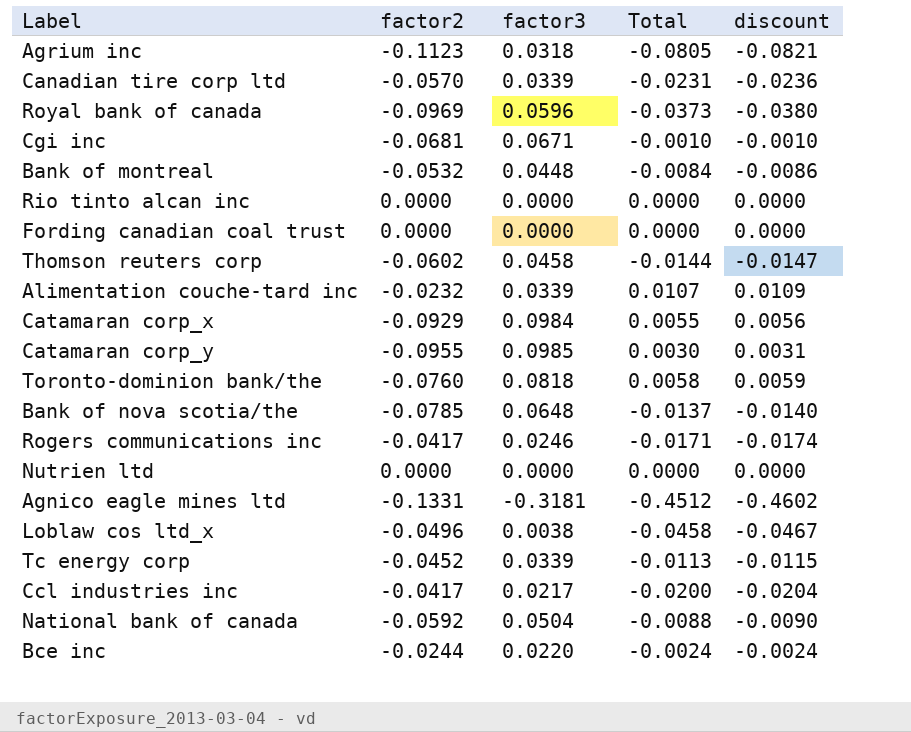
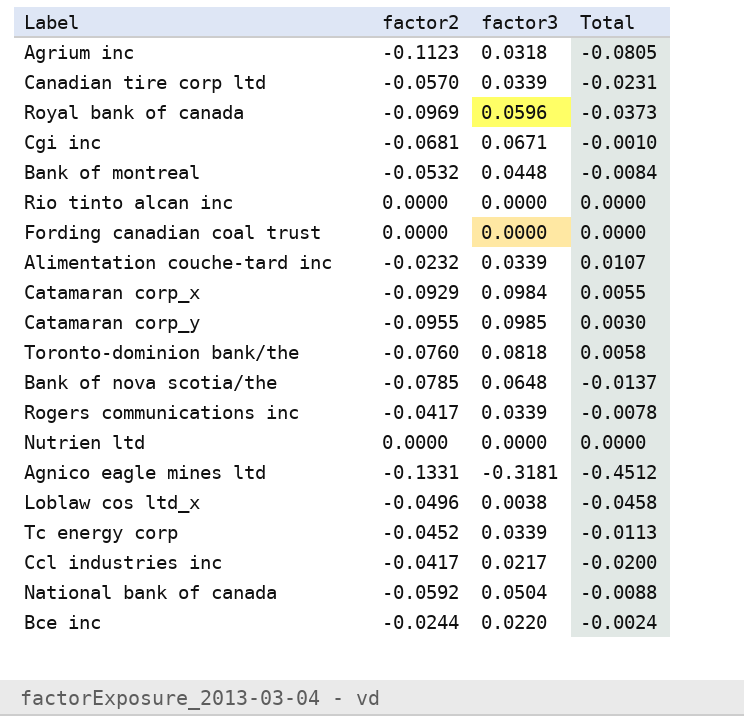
column discount | formula: [Total] * 1.02 -> none
row Thomson reuters corp: -0.0602 | 0.0458 | -0.0144 | -0.0147 -> none
Rogers communications inc | factor3: 0.0246 -> 0.0339
Rogers communications inc | Total: -0.0171 -> -0.0078

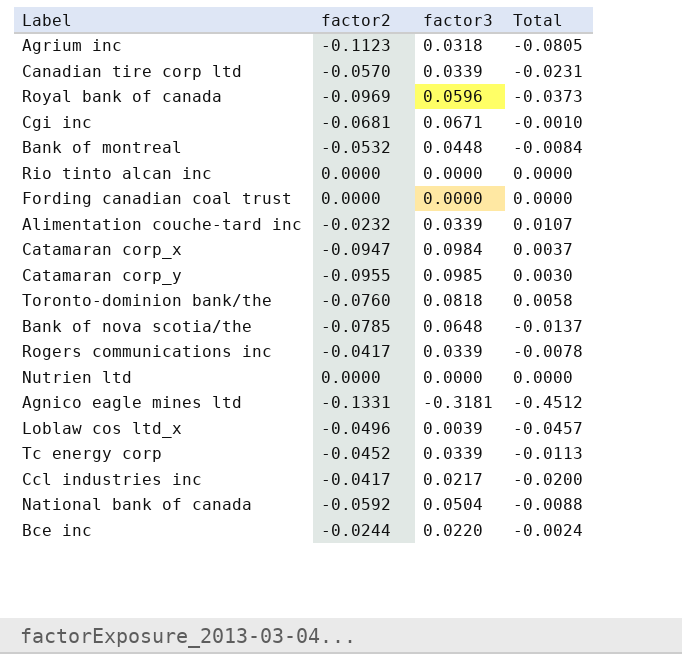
Catamaran corp_x | factor2: -0.0929 -> -0.0947
Catamaran corp_x | Total: 0.0055 -> 0.0037
Loblaw cos ltd_x | factor3: 0.0038 -> 0.0039
Loblaw cos ltd_x | Total: -0.0458 -> -0.0457

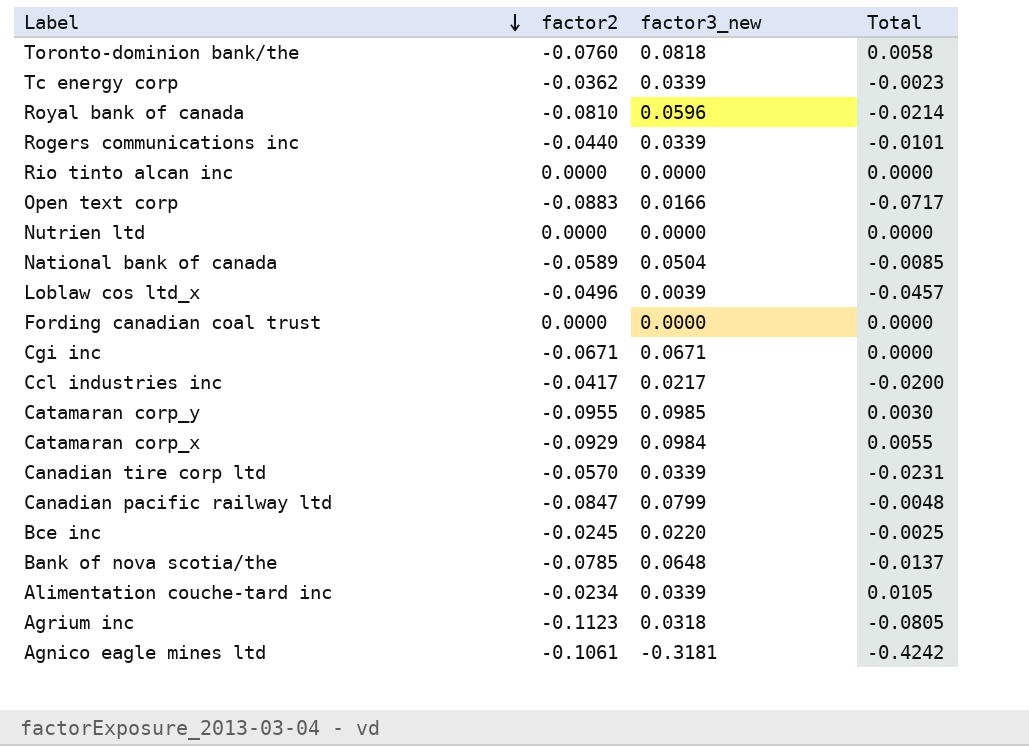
row order: none -> Label descending
column name: factor3 -> factor3_new
row Bank of montreal: -0.0532 | 0.0448 | -0.0084 -> none
Tc energy corp | factor2: -0.0452 -> -0.0362
Tc energy corp | Total: -0.0113 -> -0.0023
Royal bank of canada | factor2: -0.0969 -> -0.0810
Royal bank of canada | Total: -0.0373 -> -0.0214
Rogers communications inc | factor2: -0.0417 -> -0.0440
Rogers communications inc | Total: -0.0078 -> -0.0101
row Open text corp: none -> -0.0883 | 0.0166 | -0.0717
National bank of canada | factor2: -0.0592 -> -0.0589
National bank of canada | Total: -0.0088 -> -0.0085
Cgi inc | factor2: -0.0681 -> -0.0671
Cgi inc | Total: -0.0010 -> 0.0000
Catamaran corp_x | factor2: -0.0947 -> -0.0929
Catamaran corp_x | Total: 0.0037 -> 0.0055
row Canadian pacific railway ltd: none -> -0.0847 | 0.0799 | -0.0048
Bce inc | factor2: -0.0244 -> -0.0245
Bce inc | Total: -0.0024 -> -0.0025
Alimentation couche-tard inc | factor2: -0.0232 -> -0.0234
Alimentation couche-tard inc | Total: 0.0107 -> 0.0105
Agnico eagle mines ltd | factor2: -0.1331 -> -0.1061
Agnico eagle mines ltd | Total: -0.4512 -> -0.4242

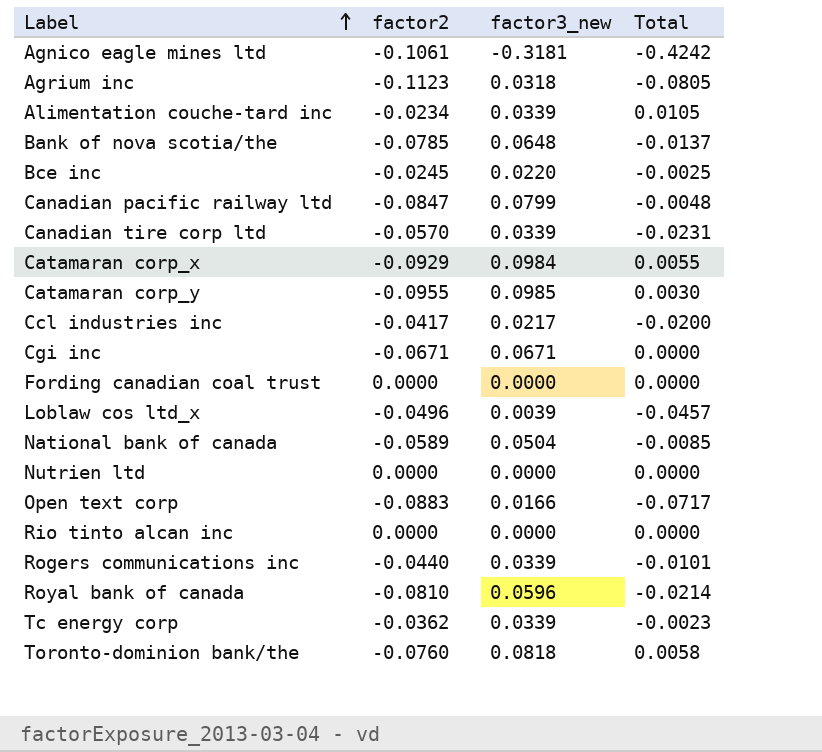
row order: Label descending -> Label ascending

